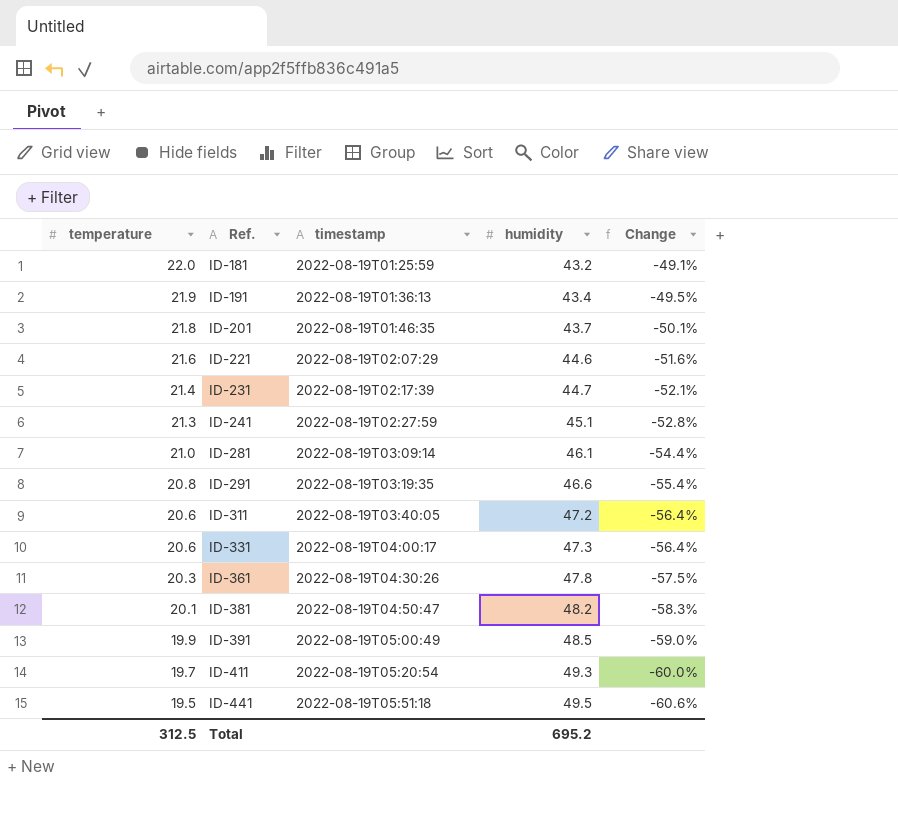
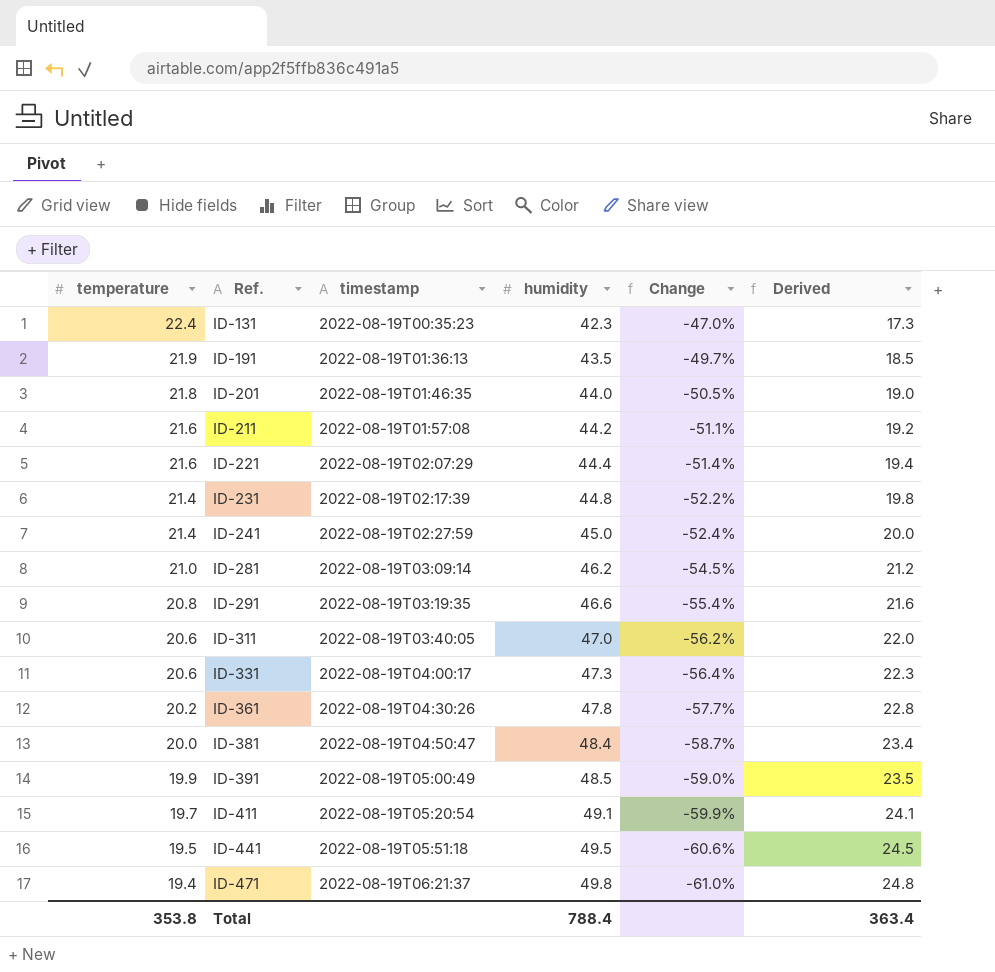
column Derived | formula: none -> [humidity] - 25
row ID-181: 22.0 | 2022-08-19T01:25:59 | 43.2 | -49.1% -> none
row ID-131: none -> 22.4 | 2022-08-19T00:35:23 | 42.3 | -47.0% | 17.3
ID-191 | humidity: 43.4 -> 43.5
ID-191 | Change: -49.5% -> -49.7%
ID-201 | humidity: 43.7 -> 44.0
ID-201 | Change: -50.1% -> -50.5%
row ID-211: none -> 21.6 | 2022-08-19T01:57:08 | 44.2 | -51.1% | 19.2
ID-221 | humidity: 44.6 -> 44.4
ID-221 | Change: -51.6% -> -51.4%
ID-231 | humidity: 44.7 -> 44.8
ID-231 | Change: -52.1% -> -52.2%
ID-241 | temperature: 21.3 -> 21.4
ID-241 | humidity: 45.1 -> 45.0
ID-241 | Change: -52.8% -> -52.4%
ID-281 | humidity: 46.1 -> 46.2
ID-281 | Change: -54.4% -> -54.5%
ID-311 | humidity: 47.2 -> 47.0
ID-311 | Change: -56.4% -> -56.2%
ID-361 | temperature: 20.3 -> 20.2
ID-361 | Change: -57.5% -> -57.7%
ID-381 | temperature: 20.1 -> 20.0
ID-381 | humidity: 48.2 -> 48.4
ID-381 | Change: -58.3% -> -58.7%
ID-411 | humidity: 49.3 -> 49.1
ID-411 | Change: -60.0% -> -59.9%
row ID-471: none -> 19.4 | 2022-08-19T06:21:37 | 49.8 | -61.0% | 24.8
Total | temperature: 312.5 -> 353.8
Total | humidity: 695.2 -> 788.4

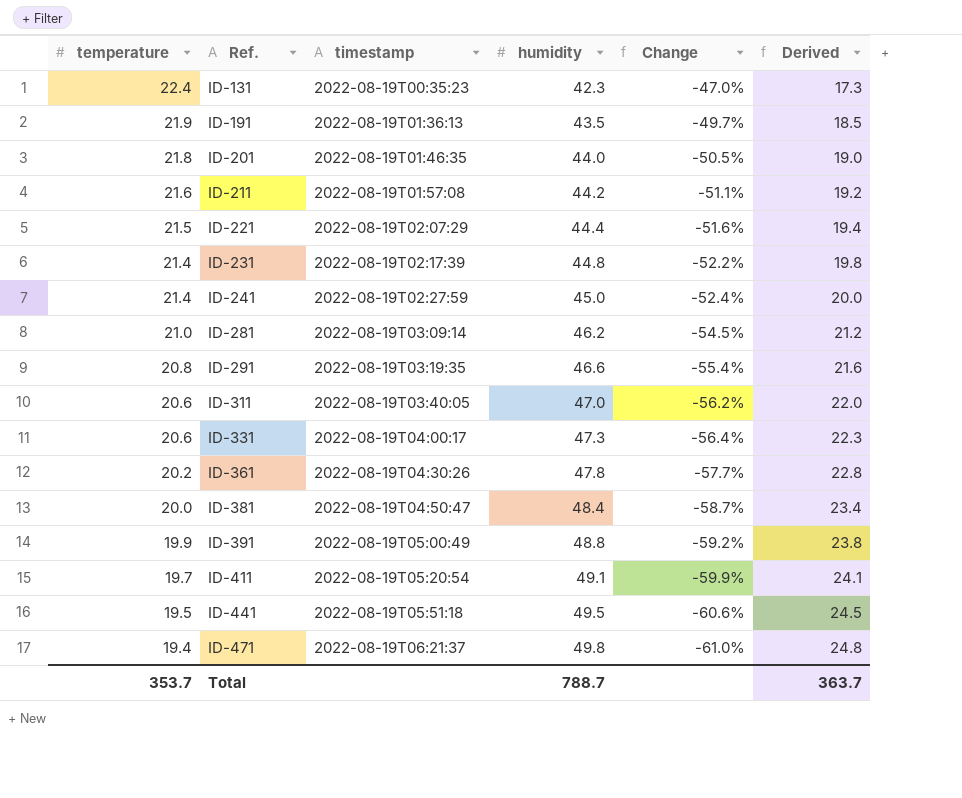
ID-221 | temperature: 21.6 -> 21.5
ID-221 | Change: -51.4% -> -51.6%
ID-391 | humidity: 48.5 -> 48.8
ID-391 | Change: -59.0% -> -59.2%
ID-391 | Derived: 23.5 -> 23.8
Total | temperature: 353.8 -> 353.7
Total | humidity: 788.4 -> 788.7
Total | Derived: 363.4 -> 363.7

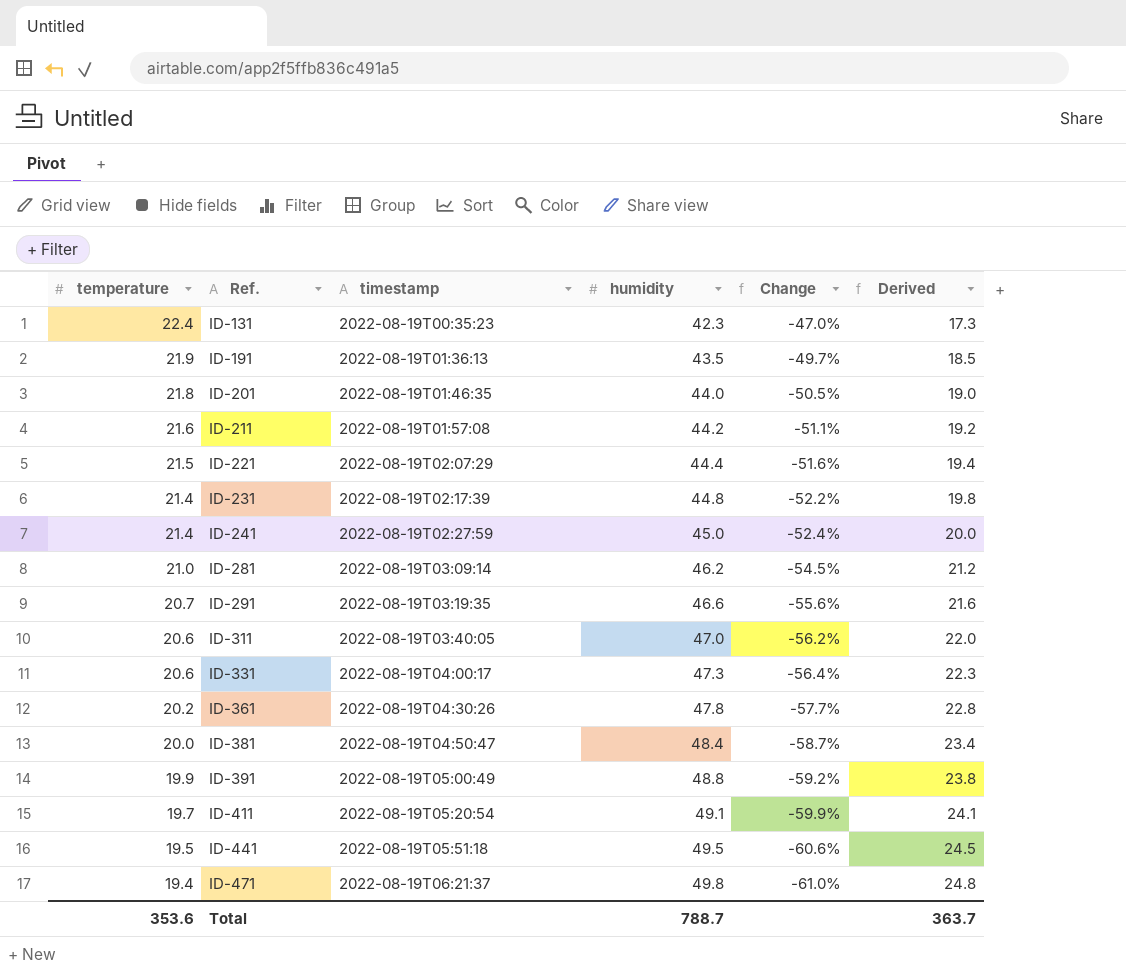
ID-291 | temperature: 20.8 -> 20.7
ID-291 | Change: -55.4% -> -55.6%
Total | temperature: 353.7 -> 353.6

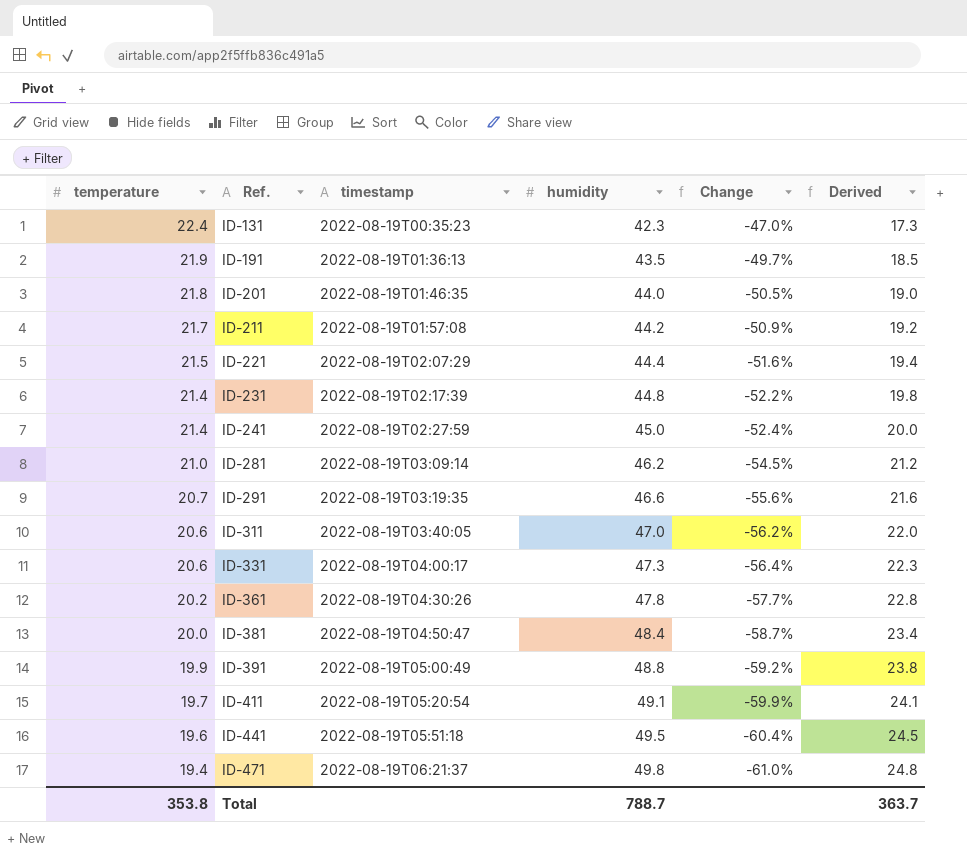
ID-211 | temperature: 21.6 -> 21.7
ID-211 | Change: -51.1% -> -50.9%
ID-441 | temperature: 19.5 -> 19.6
ID-441 | Change: -60.6% -> -60.4%
Total | temperature: 353.6 -> 353.8

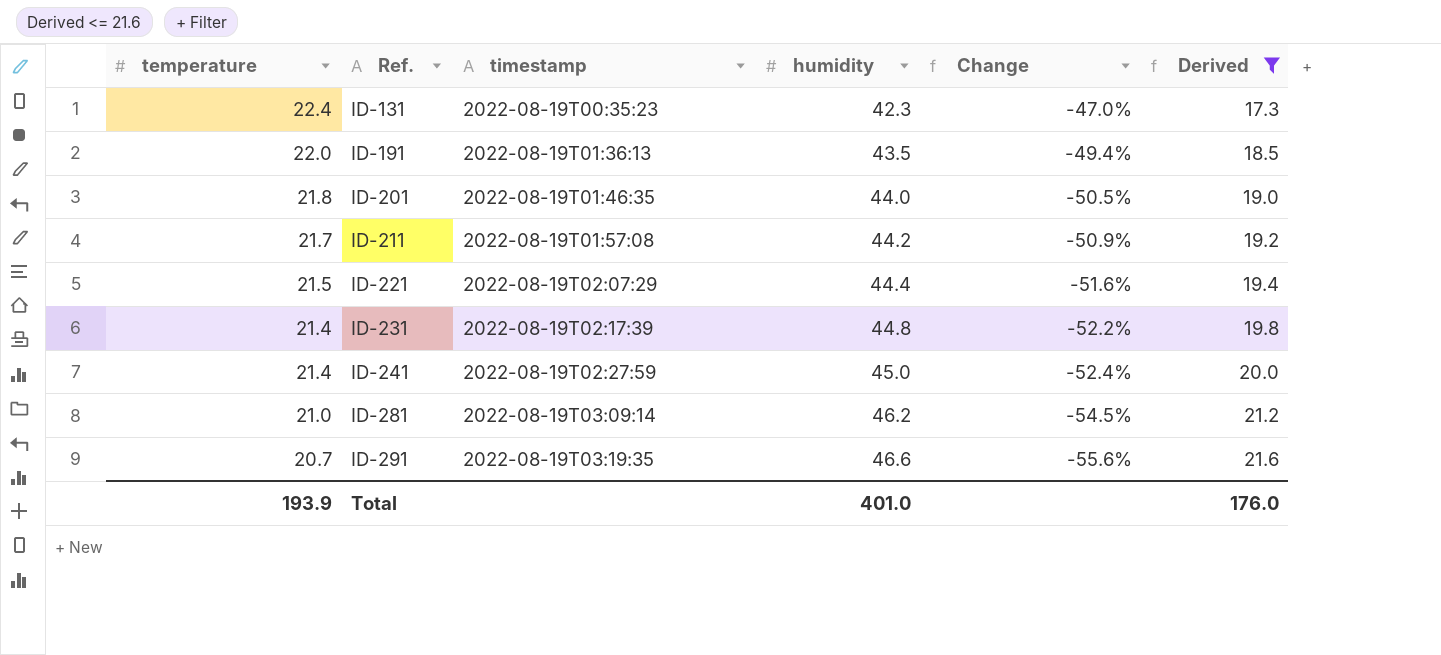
filter: none -> Derived <= 21.6
ID-191 | temperature: 21.9 -> 22.0
ID-191 | Change: -49.7% -> -49.4%
Total | temperature: 353.8 -> 193.9
Total | humidity: 788.7 -> 401.0
Total | Derived: 363.7 -> 176.0

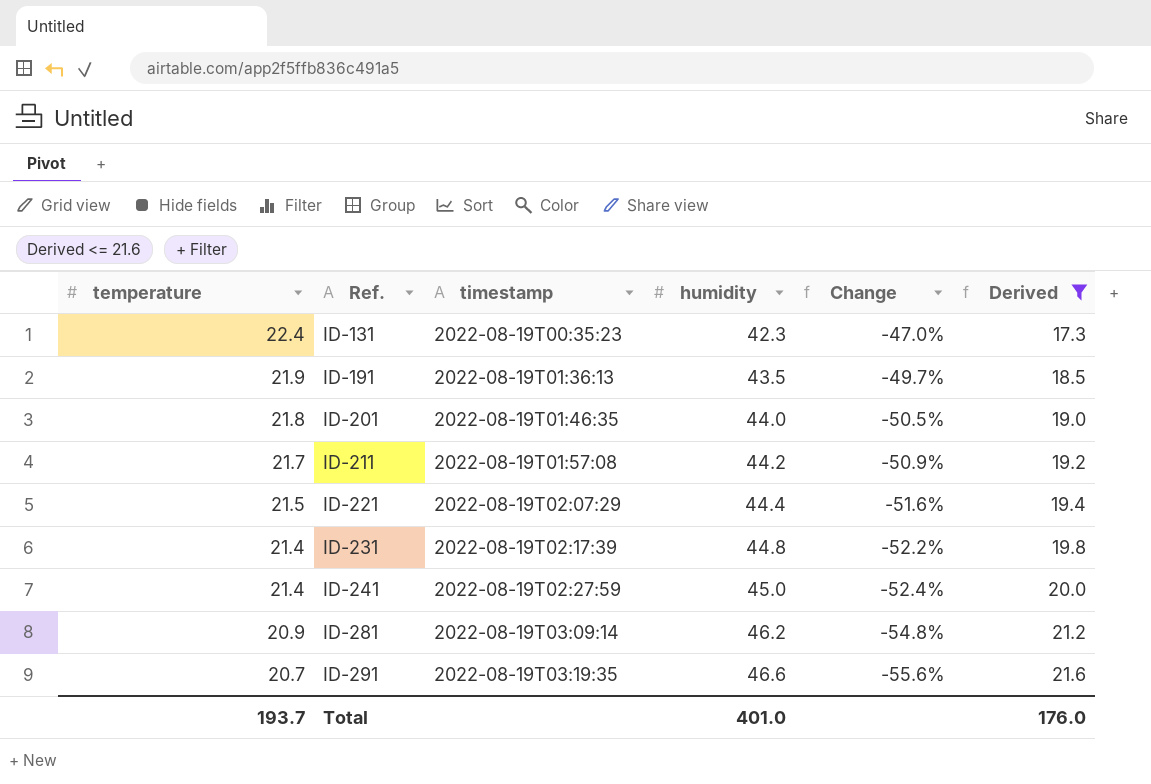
ID-191 | temperature: 22.0 -> 21.9
ID-191 | Change: -49.4% -> -49.7%
ID-281 | temperature: 21.0 -> 20.9
ID-281 | Change: -54.5% -> -54.8%
Total | temperature: 193.9 -> 193.7

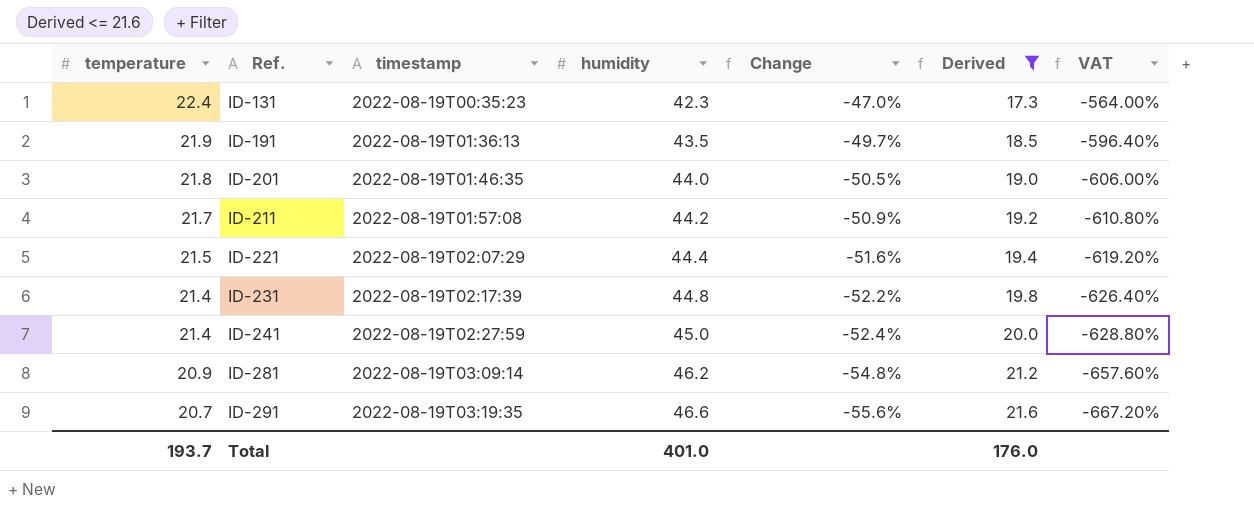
column VAT | formula: none -> [Change] * 12

